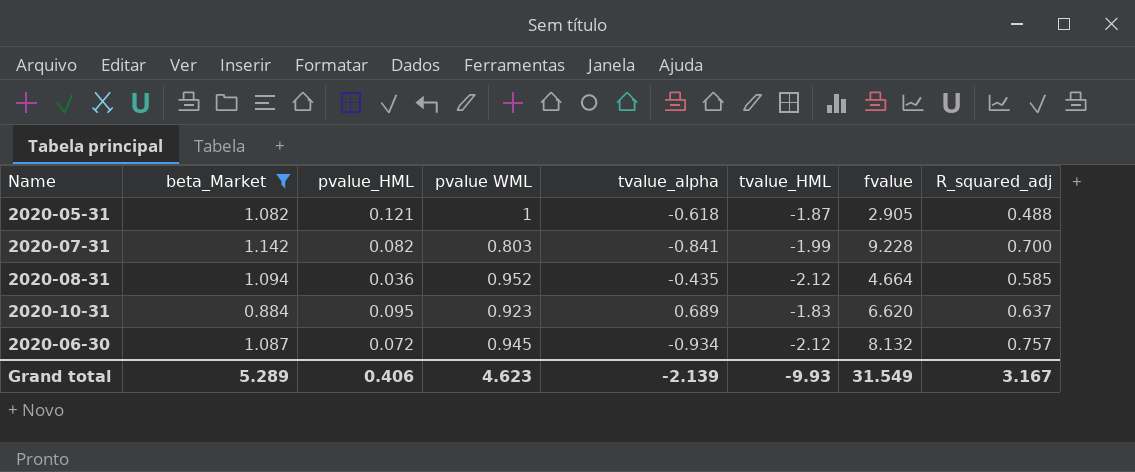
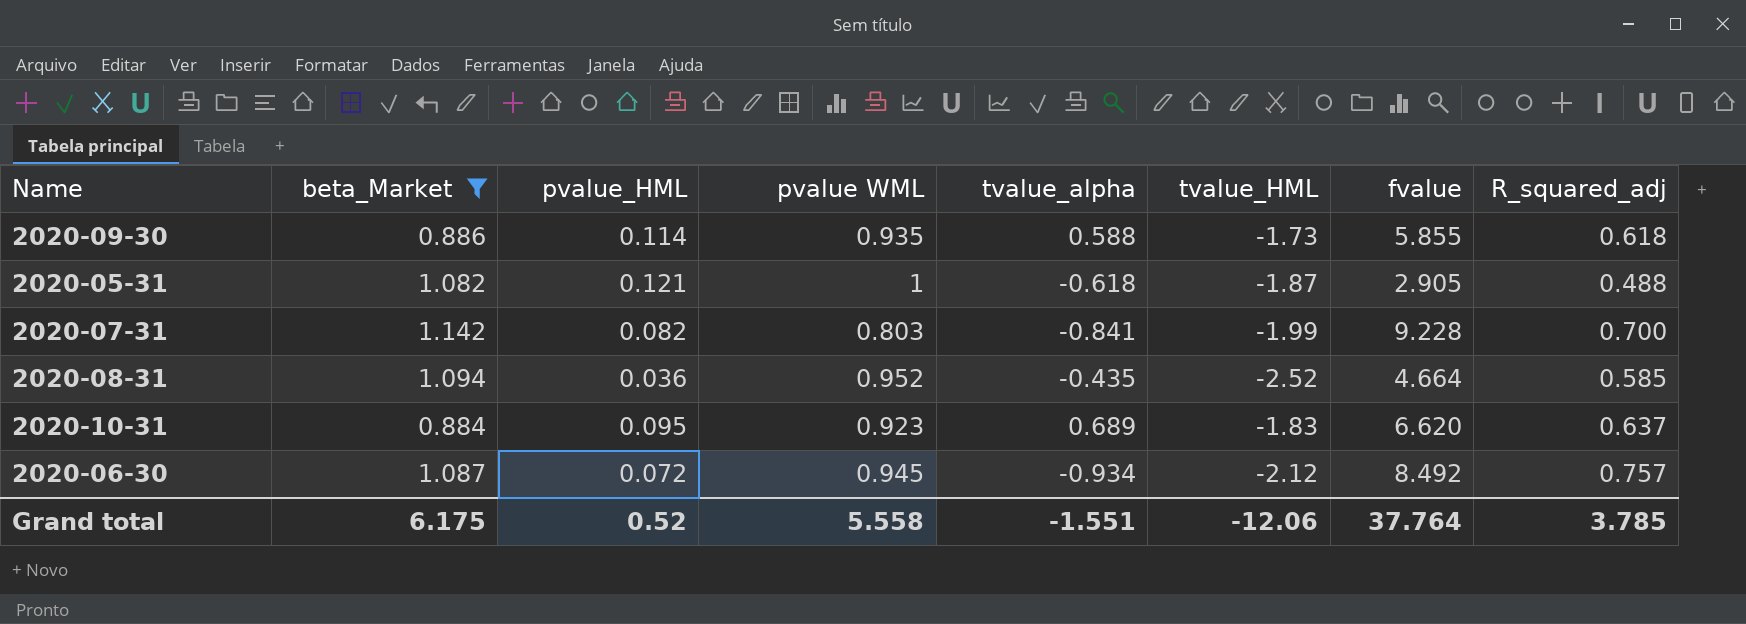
row 2020-09-30: none -> 0.886 | 0.114 | 0.935 | 0.588 | -1.73 | 5.855 | 0.618
2020-08-31 | tvalue_HML: -2.12 -> -2.52
2020-06-30 | fvalue: 8.132 -> 8.492
Grand total | beta_Market: 5.289 -> 6.175
Grand total | pvalue_HML: 0.406 -> 0.52
Grand total | pvalue WML: 4.623 -> 5.558
Grand total | tvalue_alpha: -2.139 -> -1.551
Grand total | tvalue_HML: -9.93 -> -12.06
Grand total | fvalue: 31.549 -> 37.764
Grand total | R_squared_adj: 3.167 -> 3.785

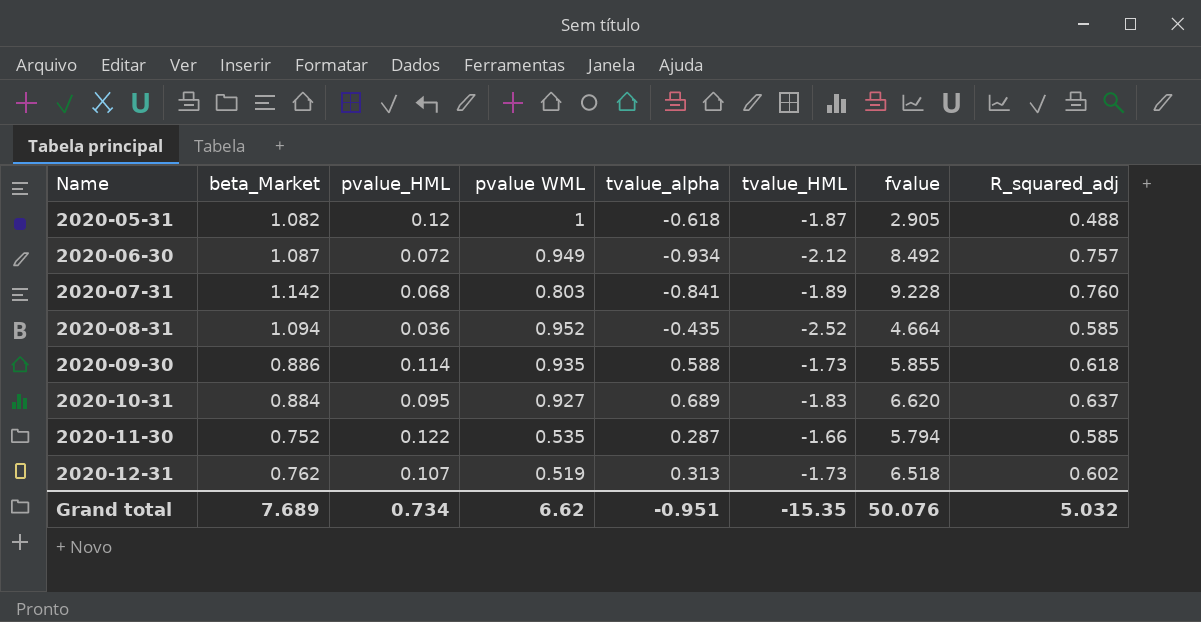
filter: beta_Market >= 0.884 -> none
row order: none -> Name ascending
2020-05-31 | pvalue_HML: 0.121 -> 0.12
2020-06-30 | pvalue WML: 0.945 -> 0.949
2020-07-31 | pvalue_HML: 0.082 -> 0.068
2020-07-31 | tvalue_HML: -1.99 -> -1.89
2020-07-31 | R_squared_adj: 0.700 -> 0.760
2020-10-31 | pvalue WML: 0.923 -> 0.927
Grand total | beta_Market: 6.175 -> 7.689
Grand total | pvalue_HML: 0.52 -> 0.734
Grand total | pvalue WML: 5.558 -> 6.62
Grand total | tvalue_alpha: -1.551 -> -0.951
Grand total | tvalue_HML: -12.06 -> -15.35
Grand total | fvalue: 37.764 -> 50.076
Grand total | R_squared_adj: 3.785 -> 5.032

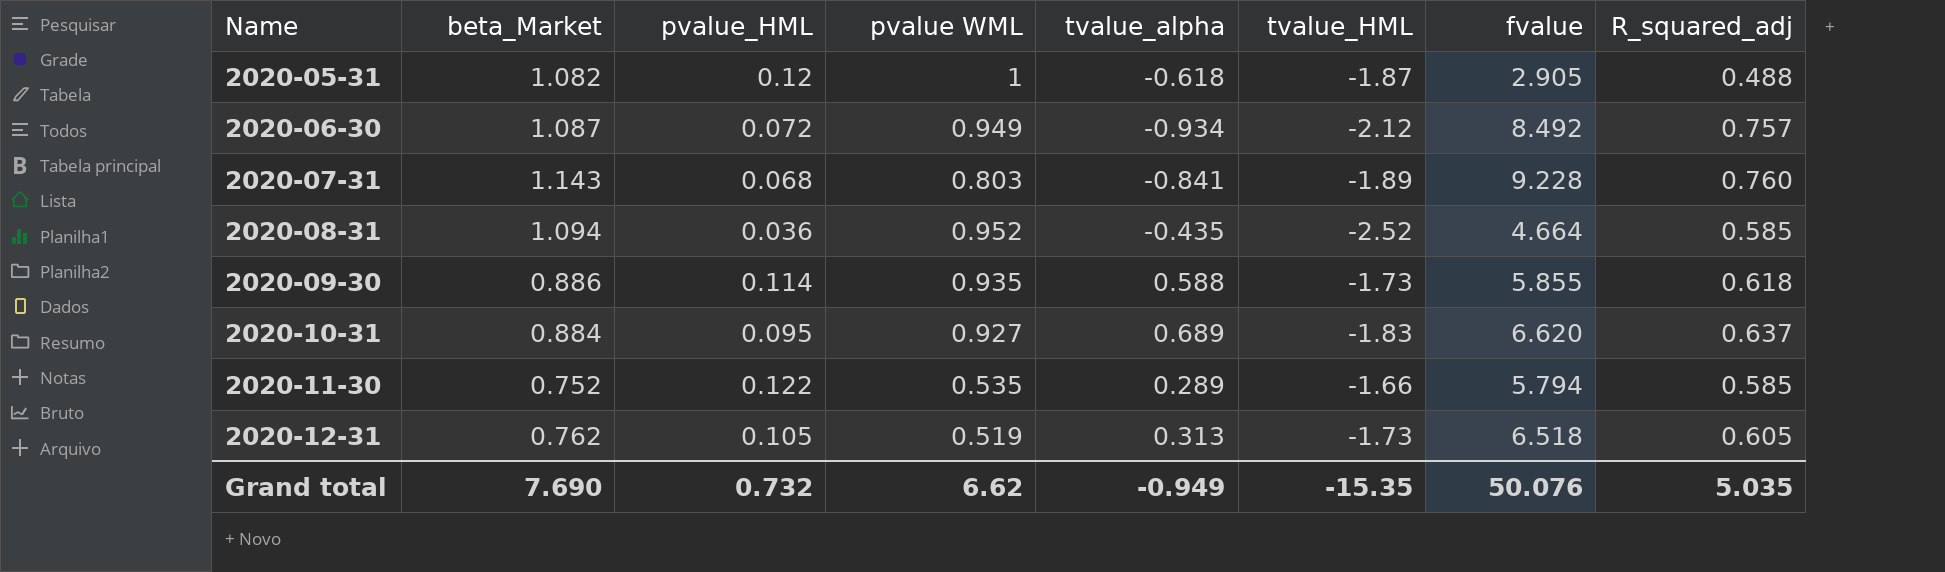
2020-07-31 | beta_Market: 1.142 -> 1.143
2020-11-30 | tvalue_alpha: 0.287 -> 0.289
2020-12-31 | pvalue_HML: 0.107 -> 0.105
2020-12-31 | R_squared_adj: 0.602 -> 0.605
Grand total | beta_Market: 7.689 -> 7.690
Grand total | pvalue_HML: 0.734 -> 0.732
Grand total | tvalue_alpha: -0.951 -> -0.949
Grand total | R_squared_adj: 5.032 -> 5.035

